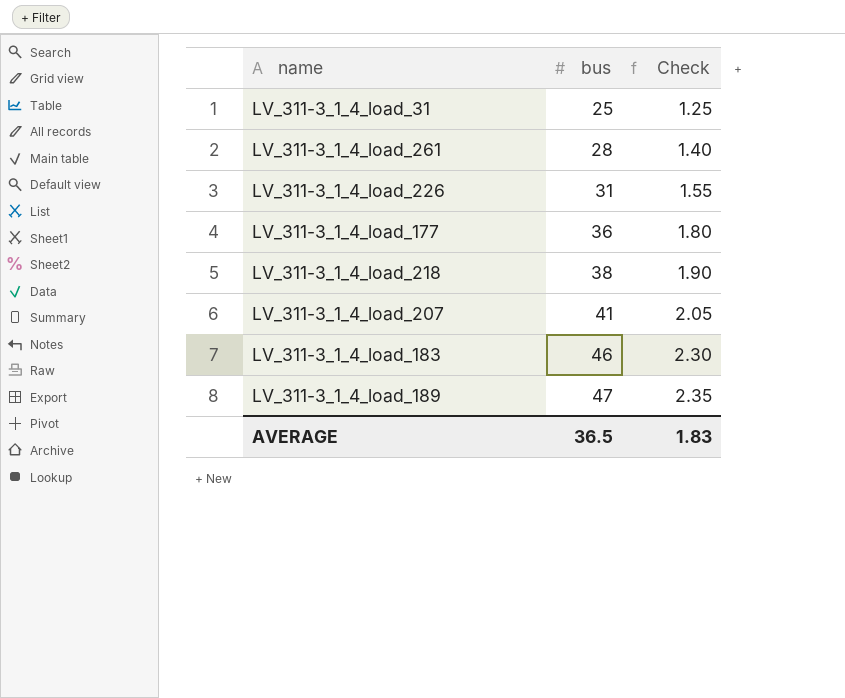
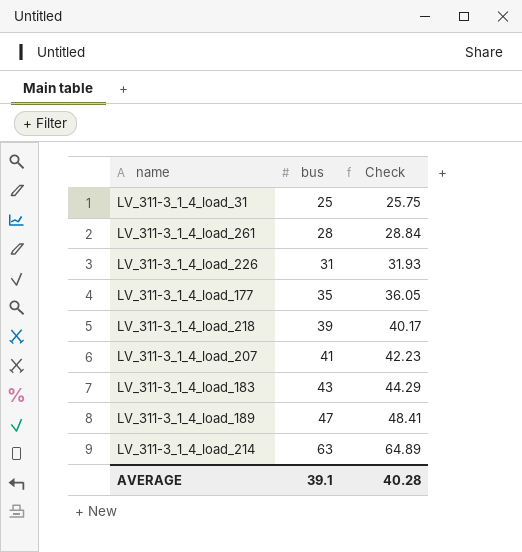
column Check | formula: [bus] * 0.05 -> [bus] * 1.03
LV_311-3_1_4_load_177 | bus: 36 -> 35
LV_311-3_1_4_load_218 | bus: 38 -> 39
LV_311-3_1_4_load_183 | bus: 46 -> 43
row LV_311-3_1_4_load_214: none -> 63 | 64.89
AVERAGE | bus: 36.5 -> 39.1
AVERAGE | Check: 1.83 -> 40.28

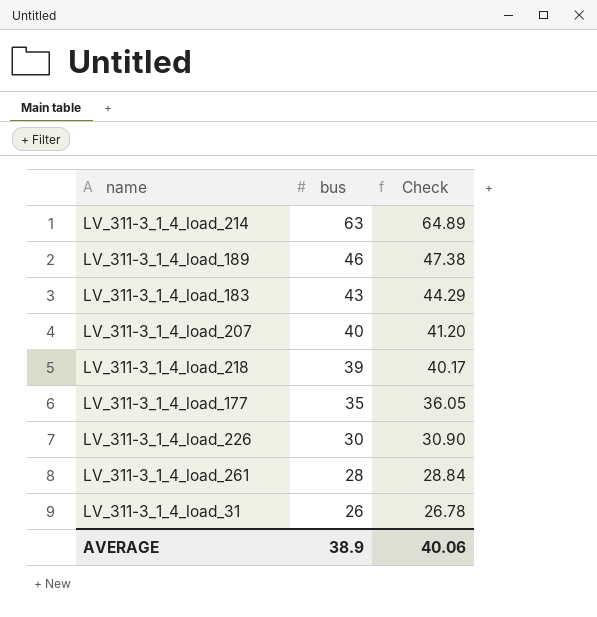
row order: bus ascending -> bus descending
LV_311-3_1_4_load_189 | bus: 47 -> 46
LV_311-3_1_4_load_189 | Check: 48.41 -> 47.38
LV_311-3_1_4_load_207 | bus: 41 -> 40
LV_311-3_1_4_load_207 | Check: 42.23 -> 41.20
LV_311-3_1_4_load_226 | bus: 31 -> 30
LV_311-3_1_4_load_226 | Check: 31.93 -> 30.90
LV_311-3_1_4_load_31 | bus: 25 -> 26
LV_311-3_1_4_load_31 | Check: 25.75 -> 26.78
AVERAGE | bus: 39.1 -> 38.9
AVERAGE | Check: 40.28 -> 40.06

